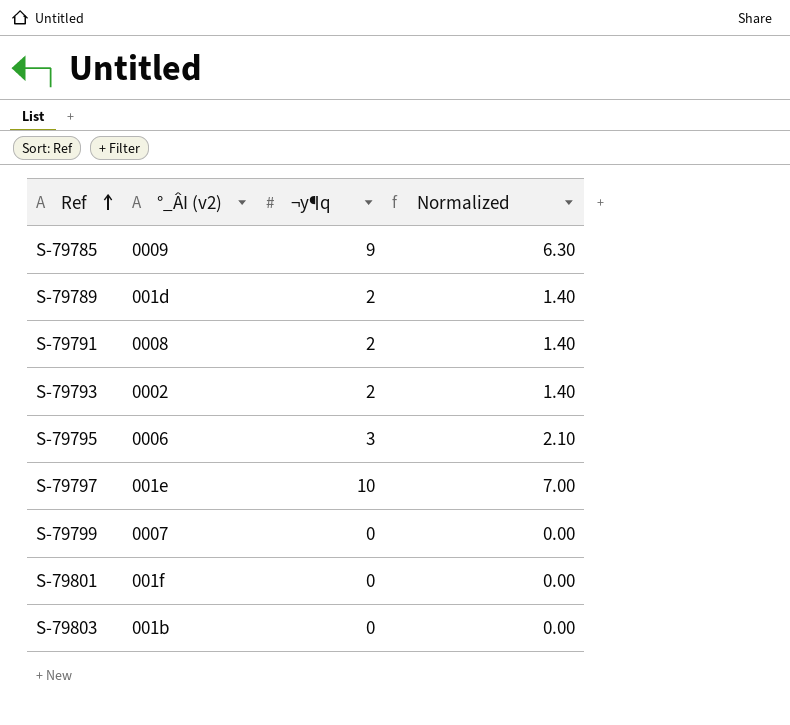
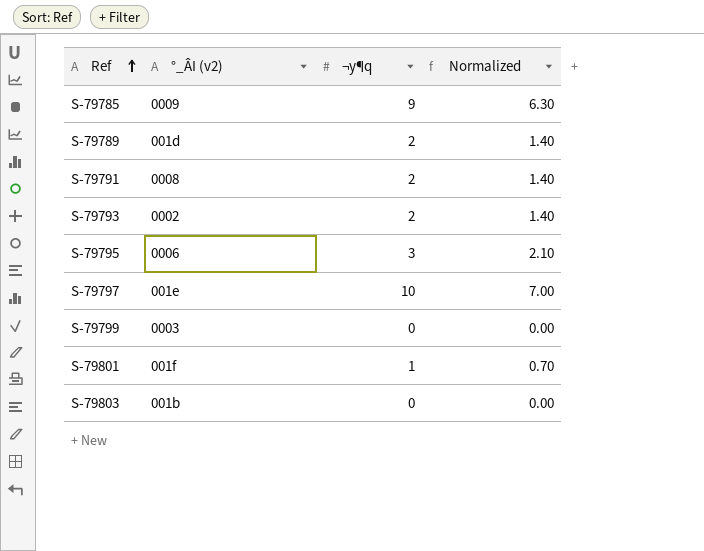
S-79799 | °_ÂI (v2): 0007 -> 0003
S-79801 | ¬y¶q: 0 -> 1
S-79801 | Normalized: 0.00 -> 0.70

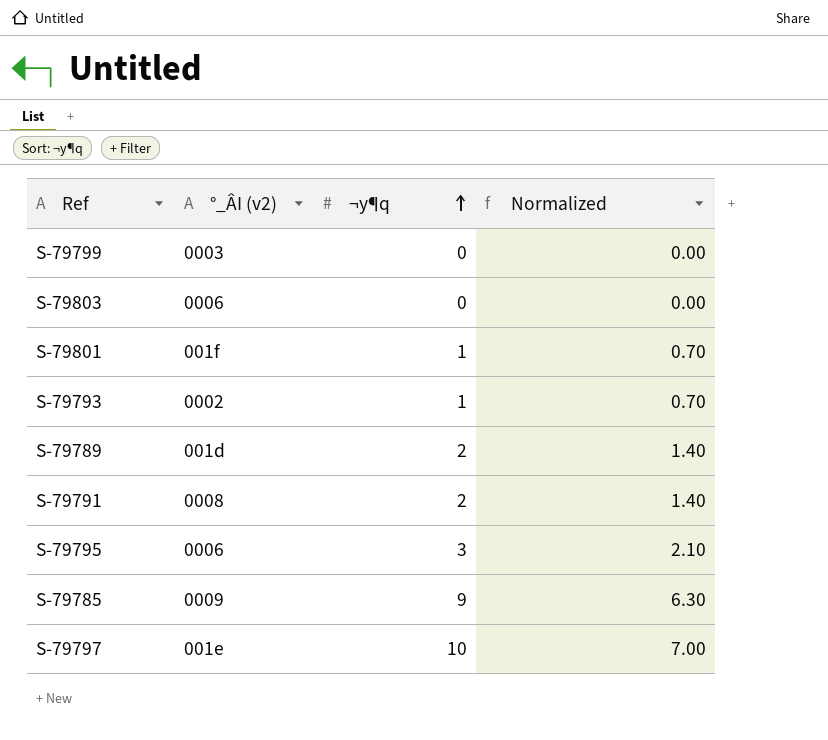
row order: Ref ascending -> ¬y¶q ascending
S-79803 | °_ÂI (v2): 001b -> 0006
S-79793 | ¬y¶q: 2 -> 1
S-79793 | Normalized: 1.40 -> 0.70

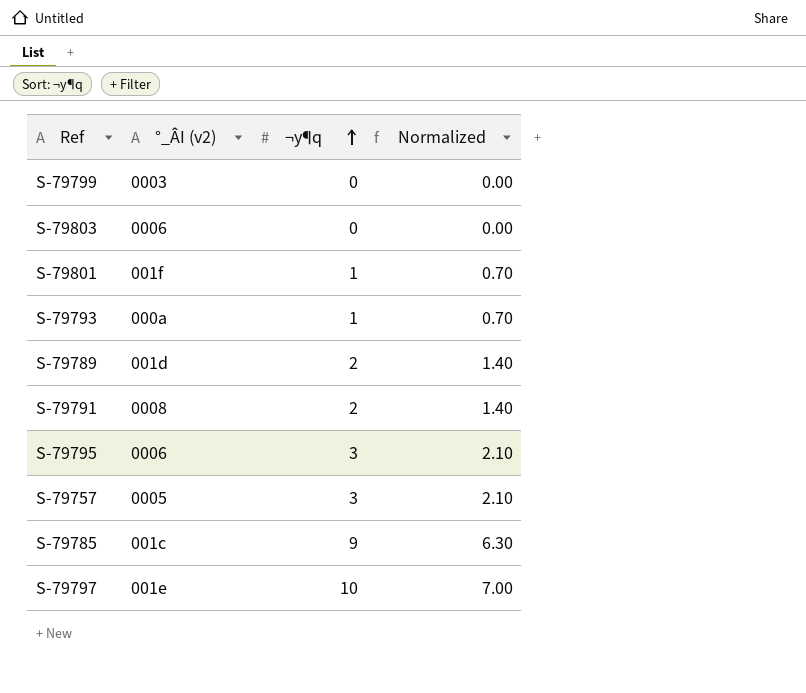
S-79793 | °_ÂI (v2): 0002 -> 000a
row S-79757: none -> 0005 | 3 | 2.10
S-79785 | °_ÂI (v2): 0009 -> 001c

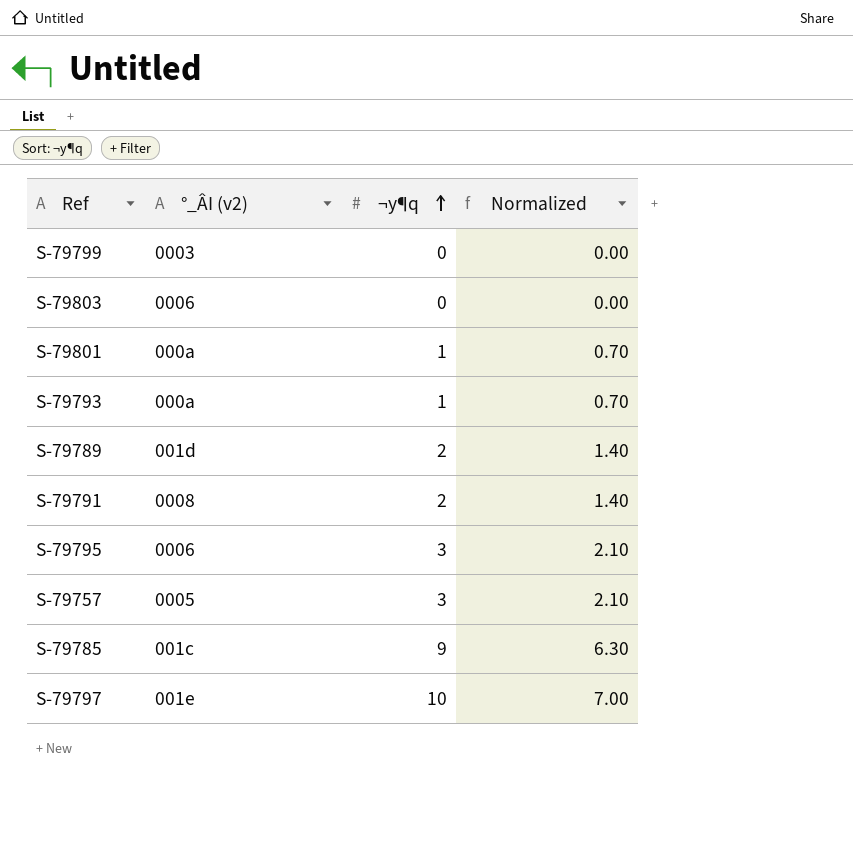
S-79801 | °_ÂI (v2): 001f -> 000a

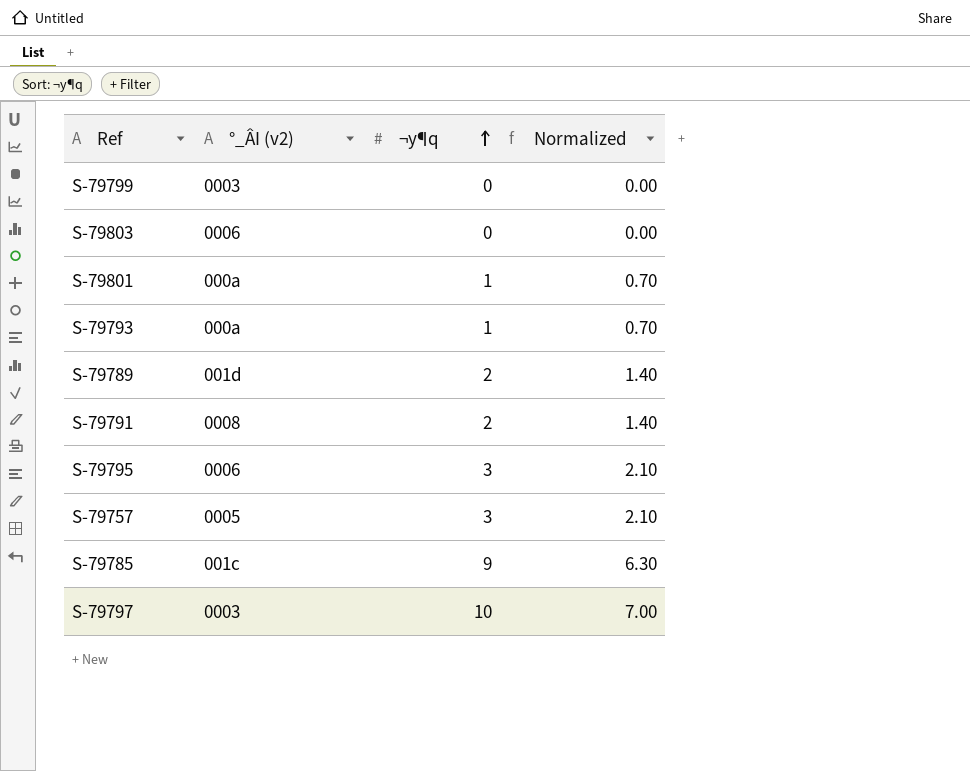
S-79797 | °_ÂI (v2): 001e -> 0003

